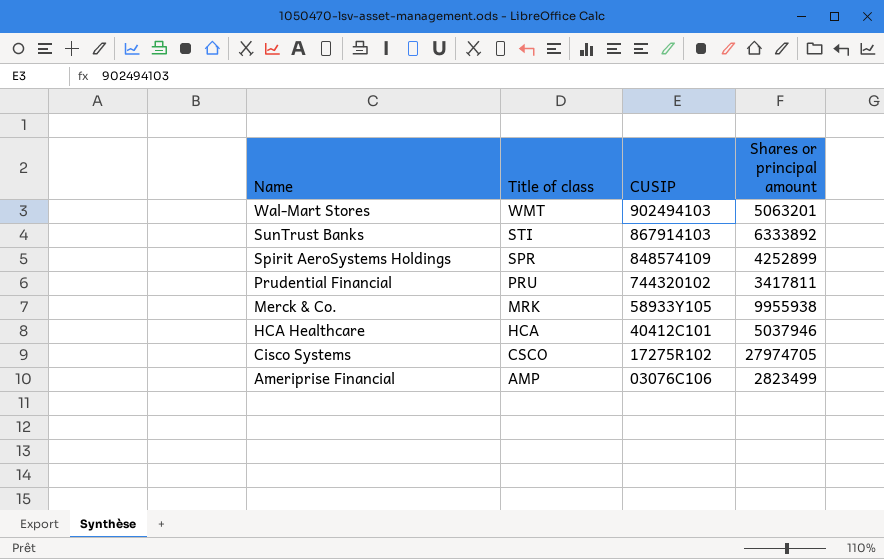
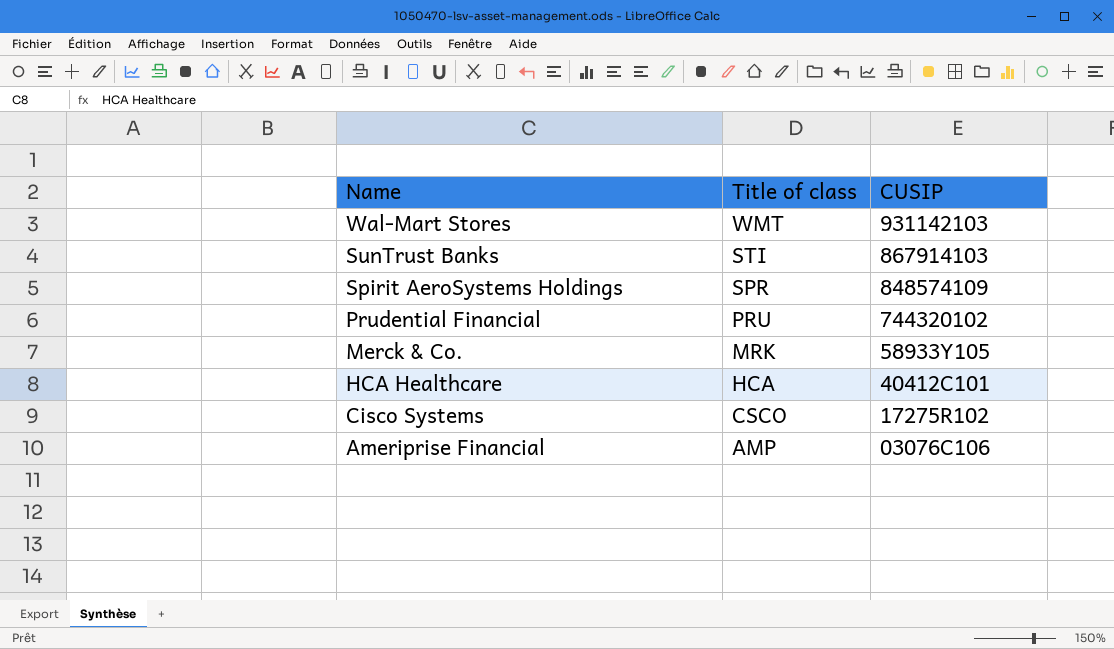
column Shares or principal amount | position: 4 -> none
Wal-Mart Stores | CUSIP: 902494103 -> 931142103

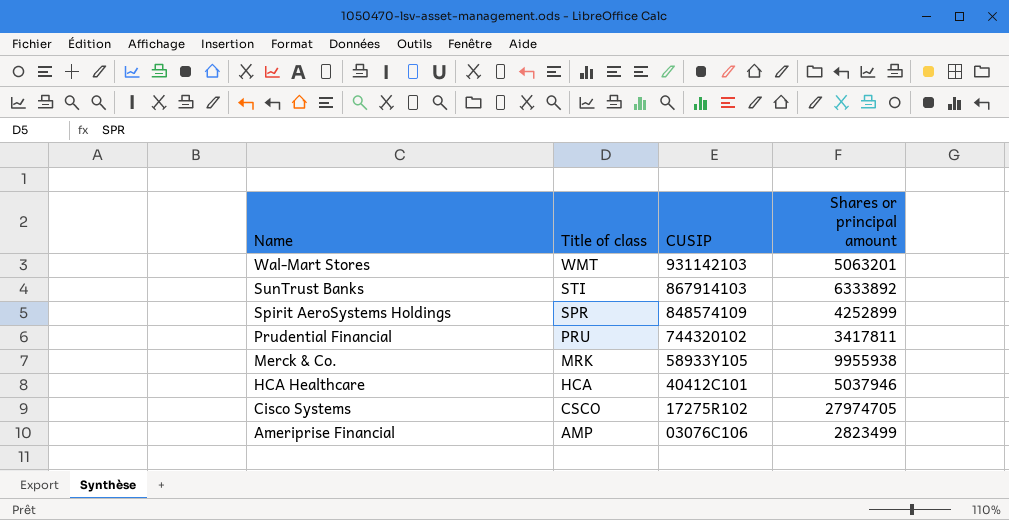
column Shares or principal amount | position: none -> 4

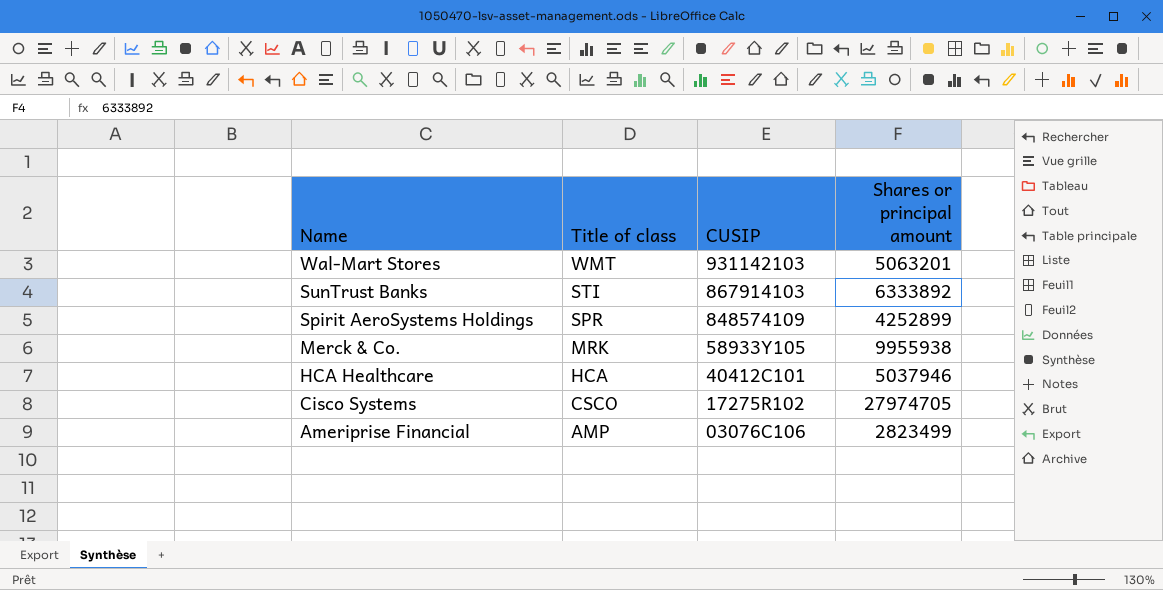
row Prudential Financial: PRU | 744320102 | 3417811 -> none

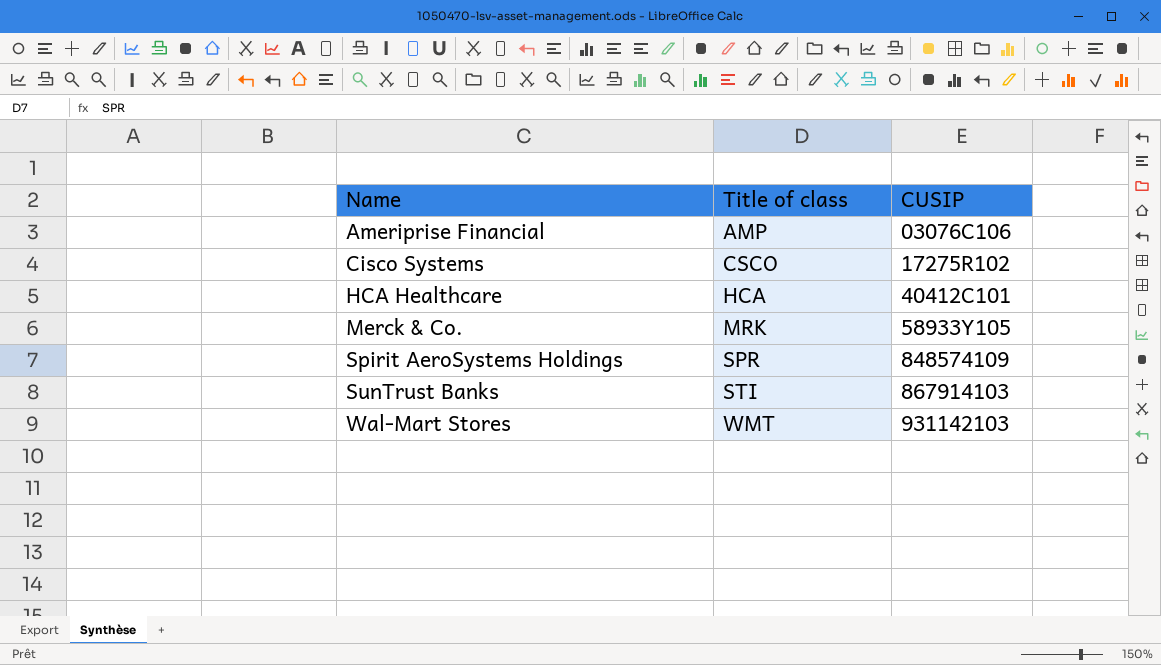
row order: Name descending -> Name ascending
column Shares or principal amount | position: 4 -> none

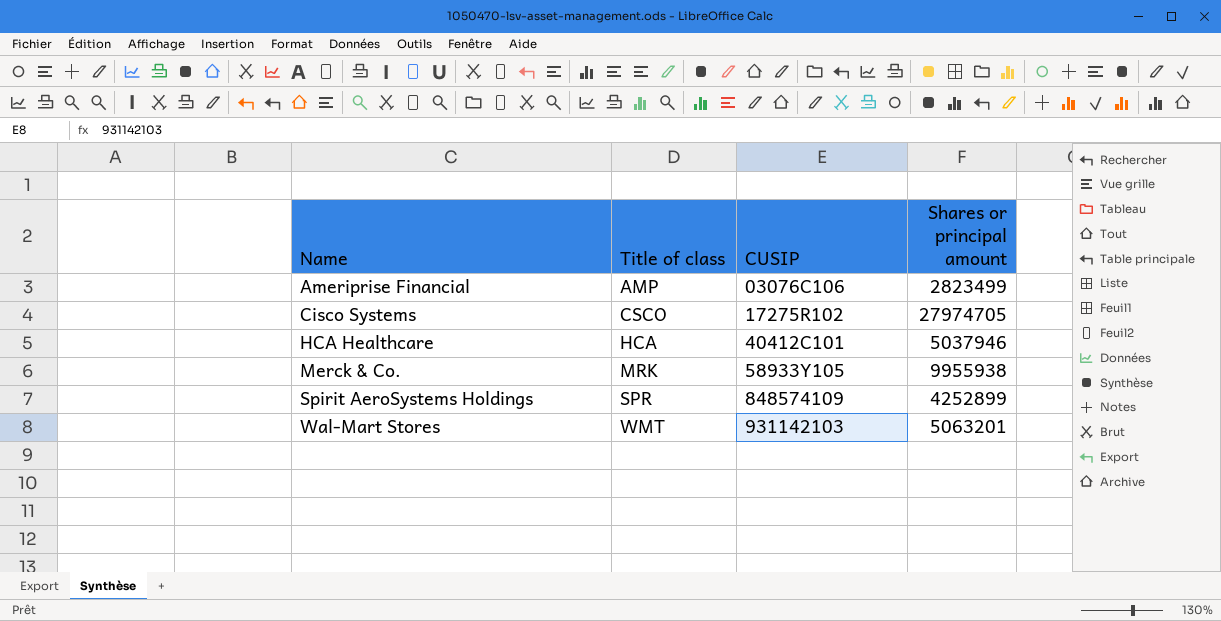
column Shares or principal amount | position: none -> 4
row SunTrust Banks: STI | 867914103 -> none

